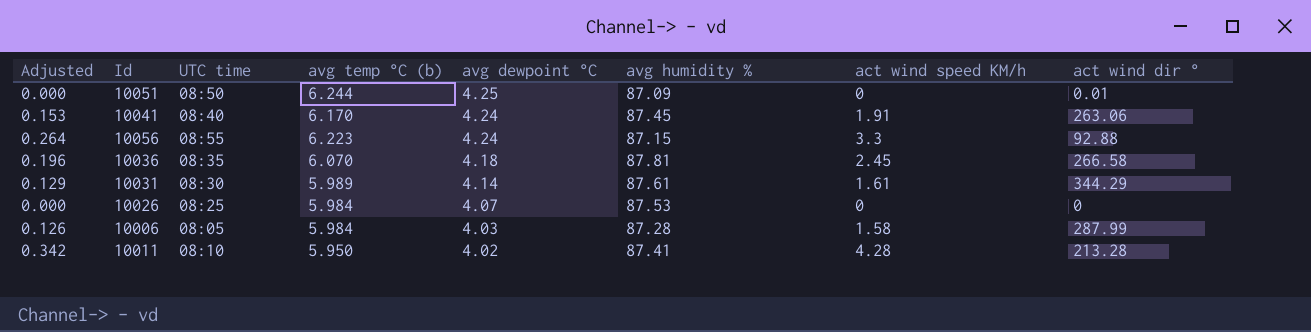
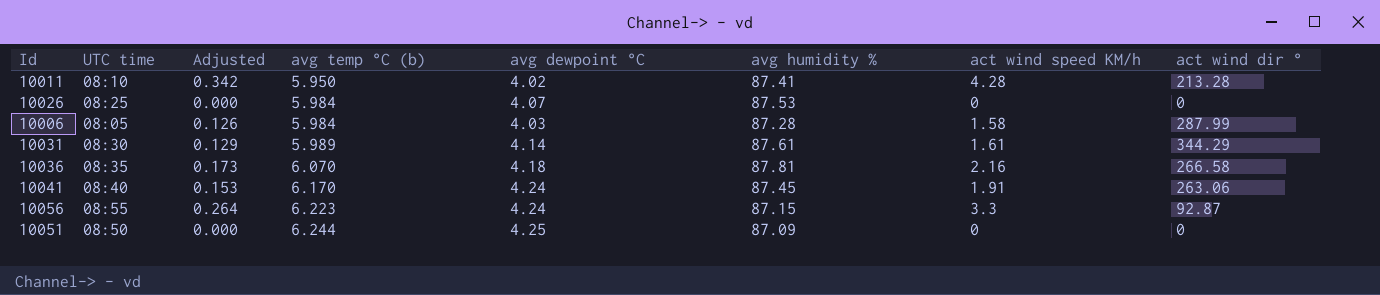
row order: avg dewpoint °C descending -> avg temp °C (b) ascending
column Adjusted | position: 1 -> 3
10036 | Adjusted: 0.196 -> 0.173
10036 | act wind speed KM/h: 2.45 -> 2.16
10056 | act wind dir °: 92.88 -> 92.87
10051 | act wind dir °: 0.01 -> 0

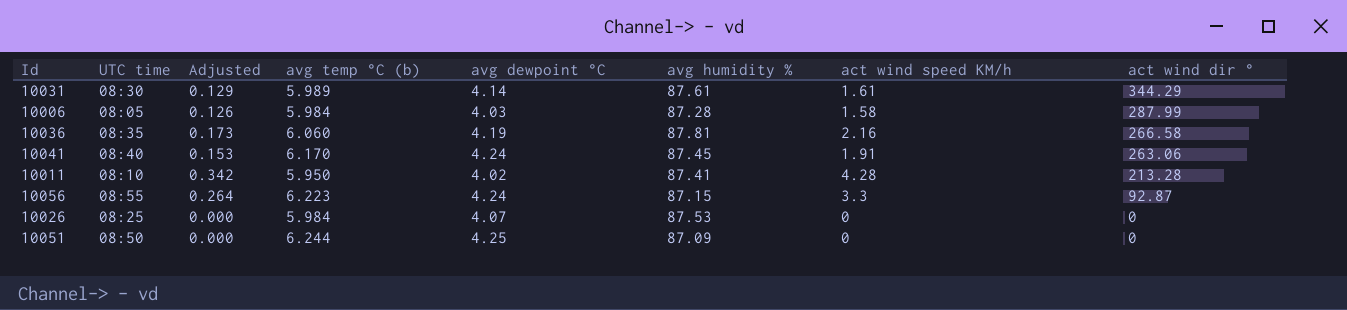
row order: avg temp °C (b) ascending -> act wind dir ° descending
10036 | avg temp °C (b): 6.070 -> 6.060
10036 | avg dewpoint °C: 4.18 -> 4.19

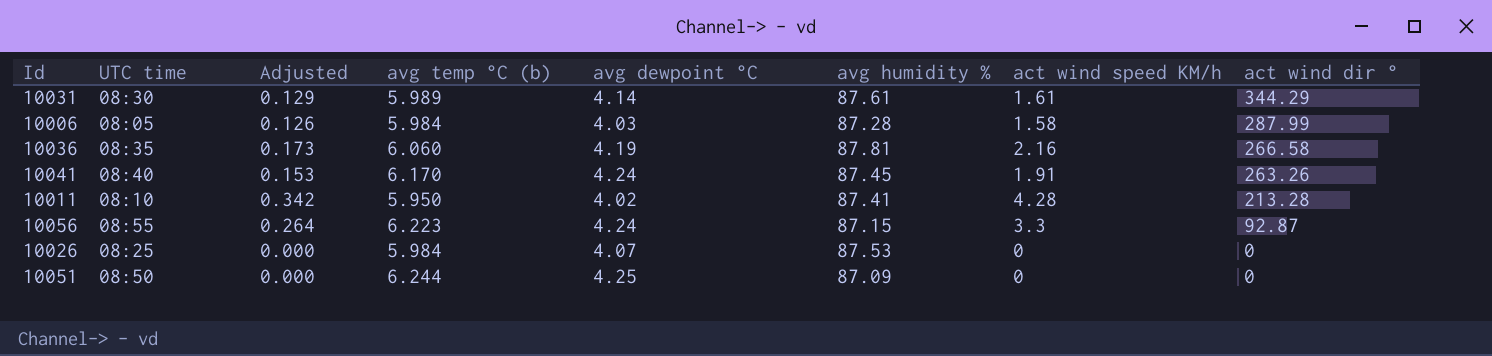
10041 | act wind dir °: 263.06 -> 263.26

